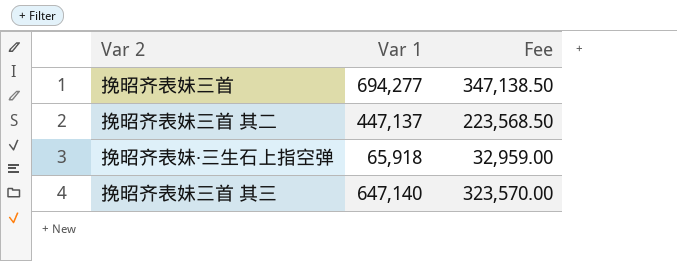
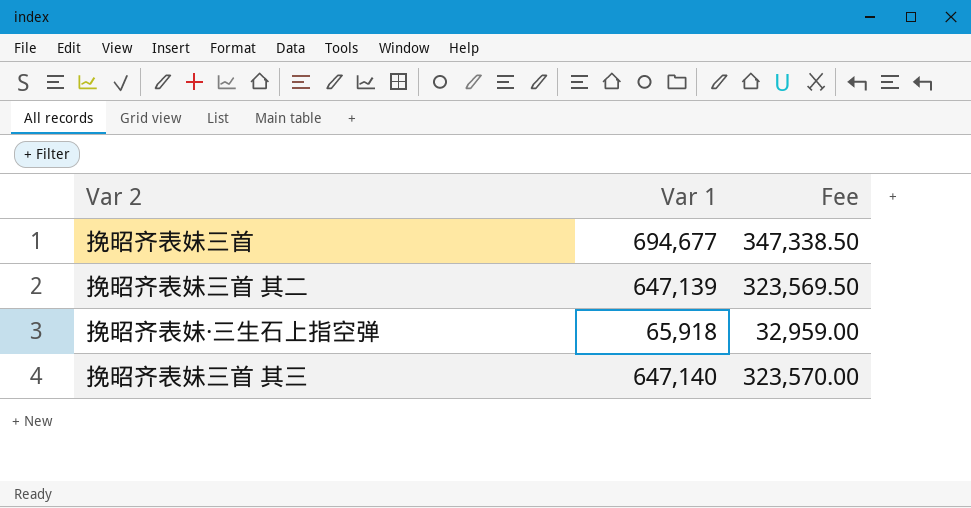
挽昭齐表妹三首 | Var 1: 694,277 -> 694,677
挽昭齐表妹三首 | Fee: 347,138.50 -> 347,338.50
挽昭齐表妹三首 其二 | Var 1: 447,137 -> 647,139
挽昭齐表妹三首 其二 | Fee: 223,568.50 -> 323,569.50

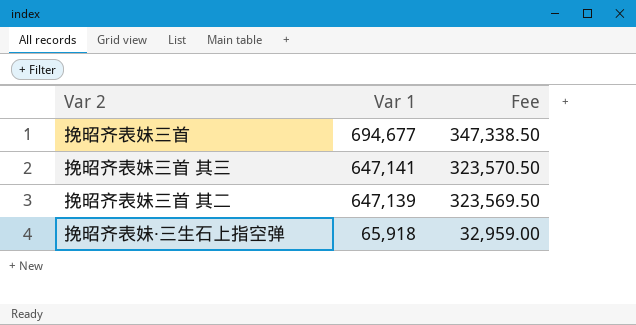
row order: none -> Var 1 descending
挽昭齐表妹三首 其三 | Var 1: 647,140 -> 647,141
挽昭齐表妹三首 其三 | Fee: 323,570.00 -> 323,570.50

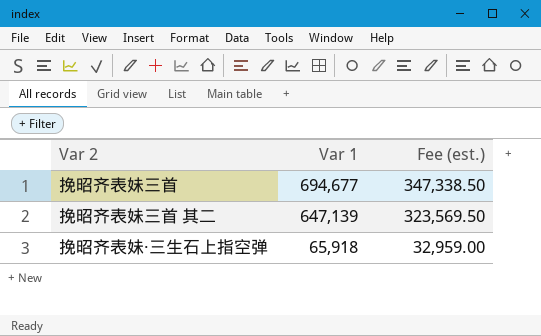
column name: Fee -> Fee (est.)
row 挽昭齐表妹三首 其三: 647,141 | 323,570.50 -> none

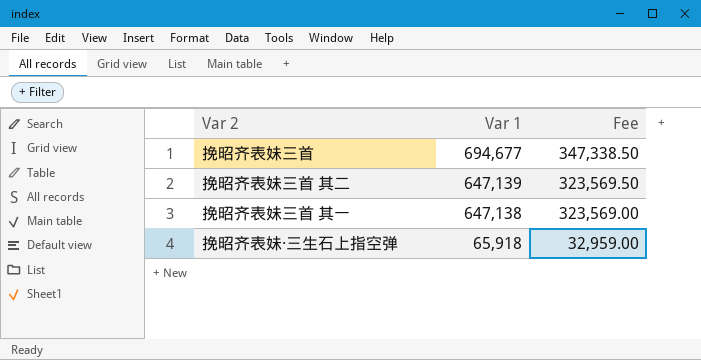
column name: Fee (est.) -> Fee
row 挽昭齐表妹三首 其一: none -> 647,138 | 323,569.00

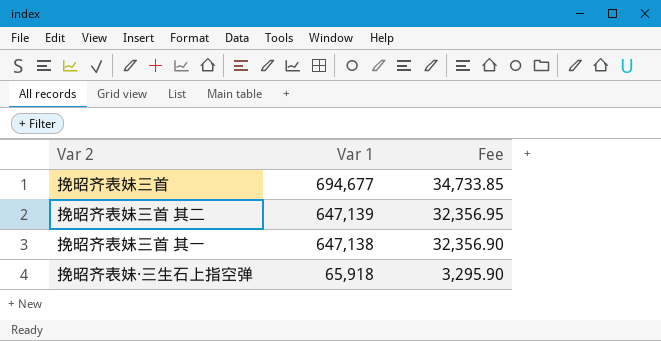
column Fee | formula: [Var 1] * 0.5 -> [Var 1] * 0.05

